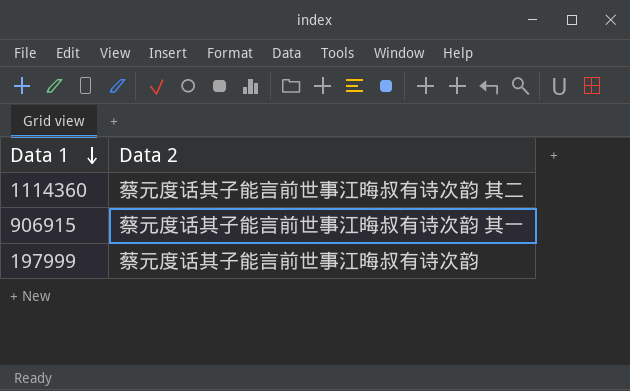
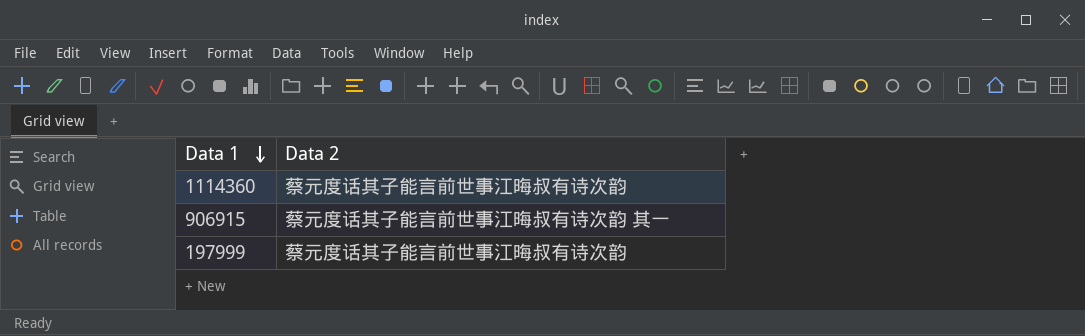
1114360 | Data 2: 蔡元度话其子能言前世事江晦叔有诗次韵 其二 -> 蔡元度话其子能言前世事江晦叔有诗次韵

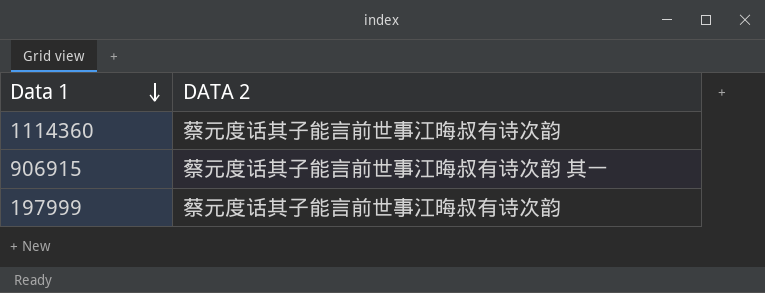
column name: Data 2 -> DATA 2

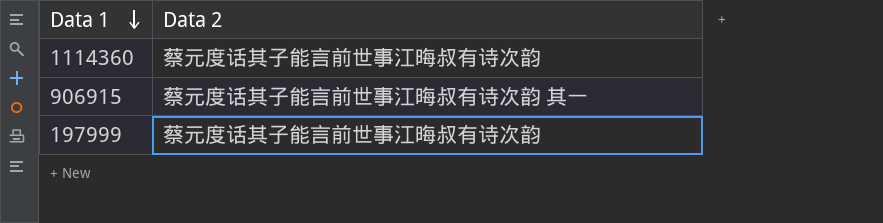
column name: DATA 2 -> Data 2

